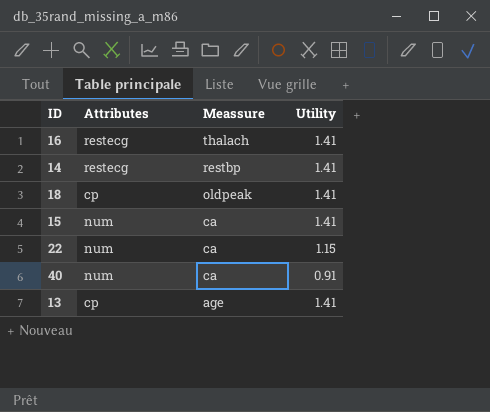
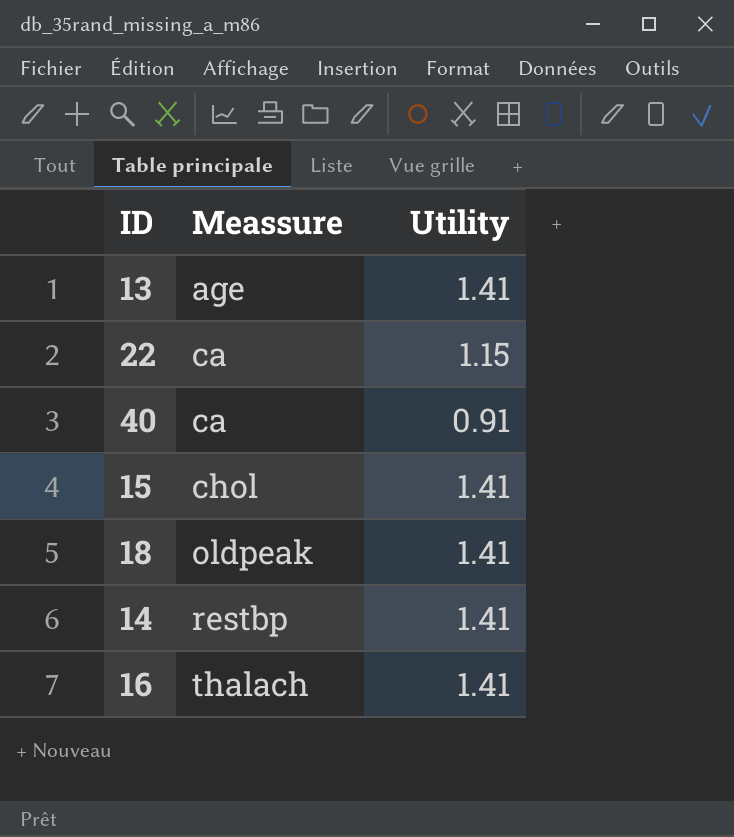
row order: Meassure descending -> Meassure ascending
column Attributes | position: 2 -> none
15 | Meassure: ca -> chol

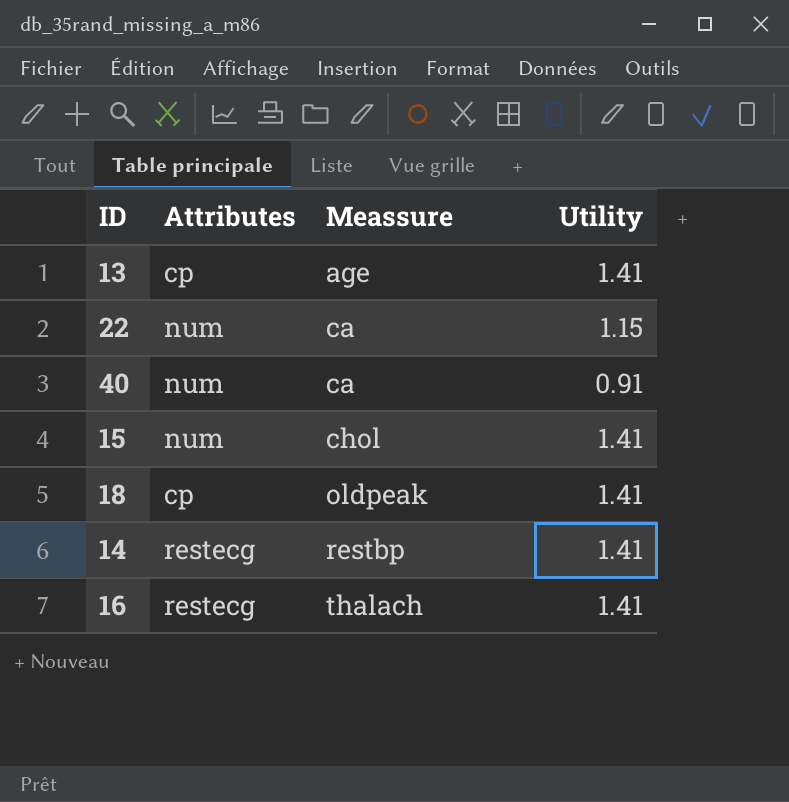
column Attributes | position: none -> 2

